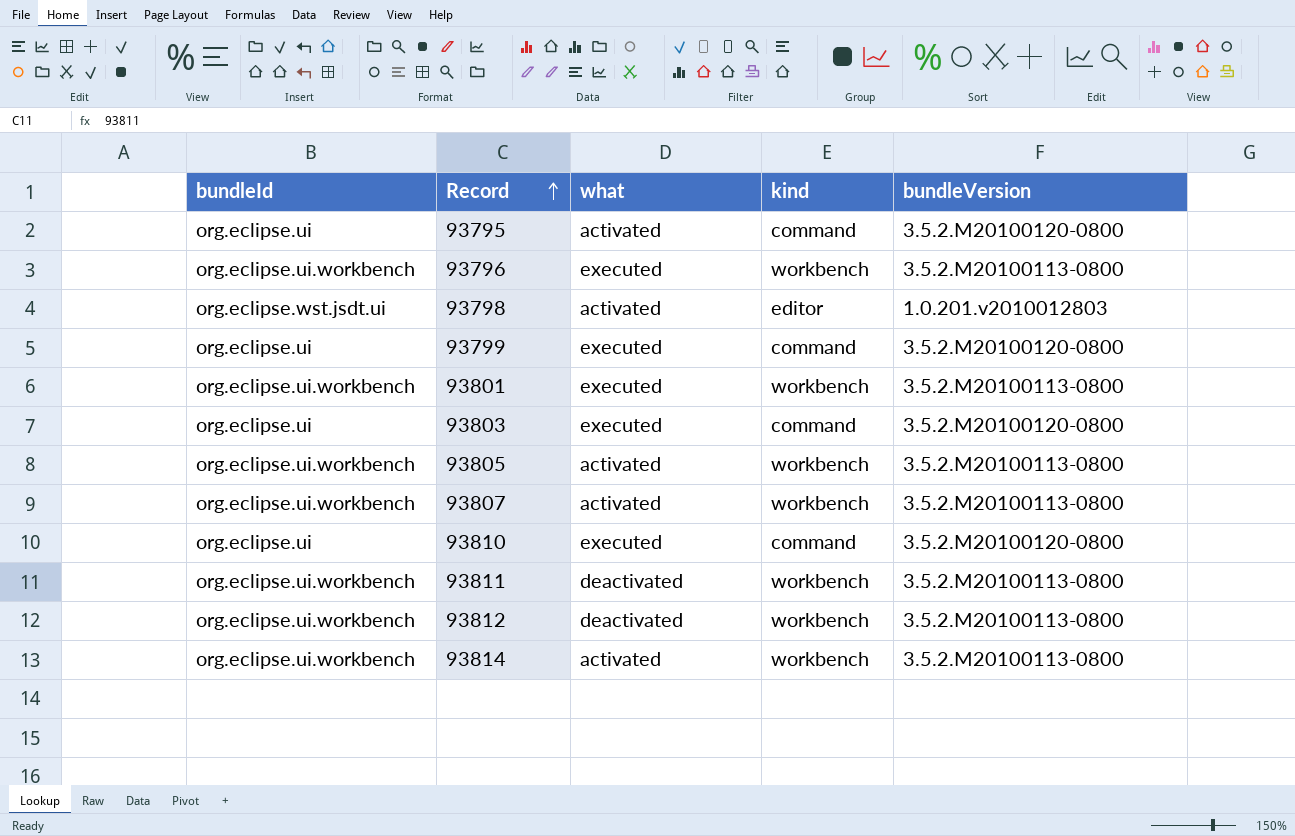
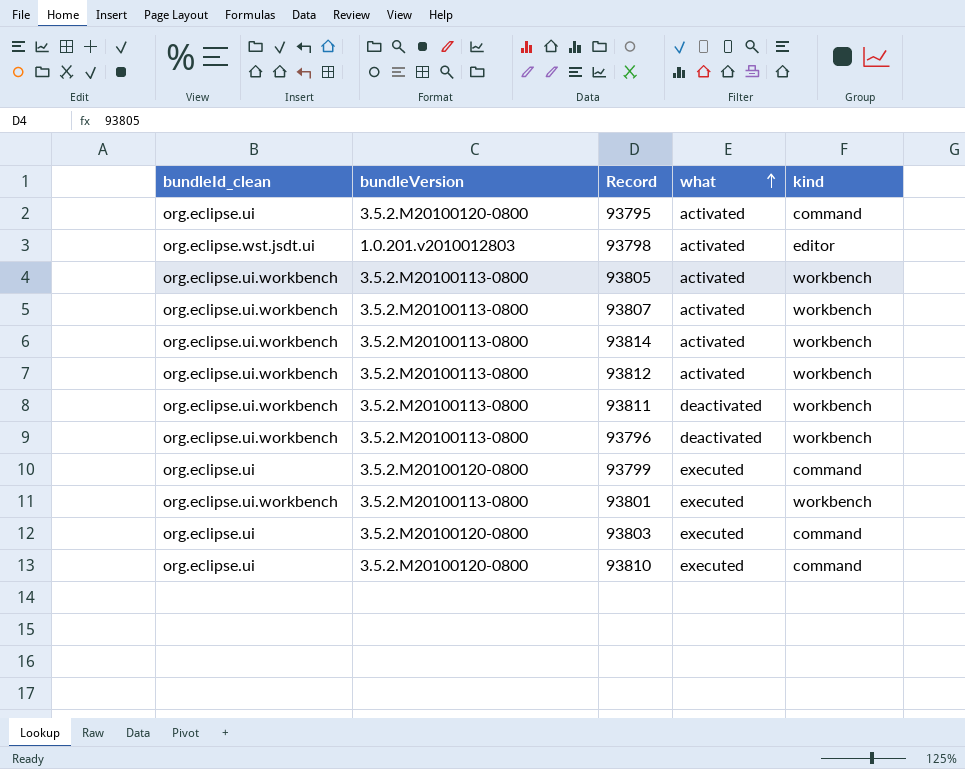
row order: Record ascending -> what ascending
column name: bundleId -> bundleId_clean
column bundleVersion | position: 5 -> 2
93812 | what: deactivated -> activated
93796 | what: executed -> deactivated

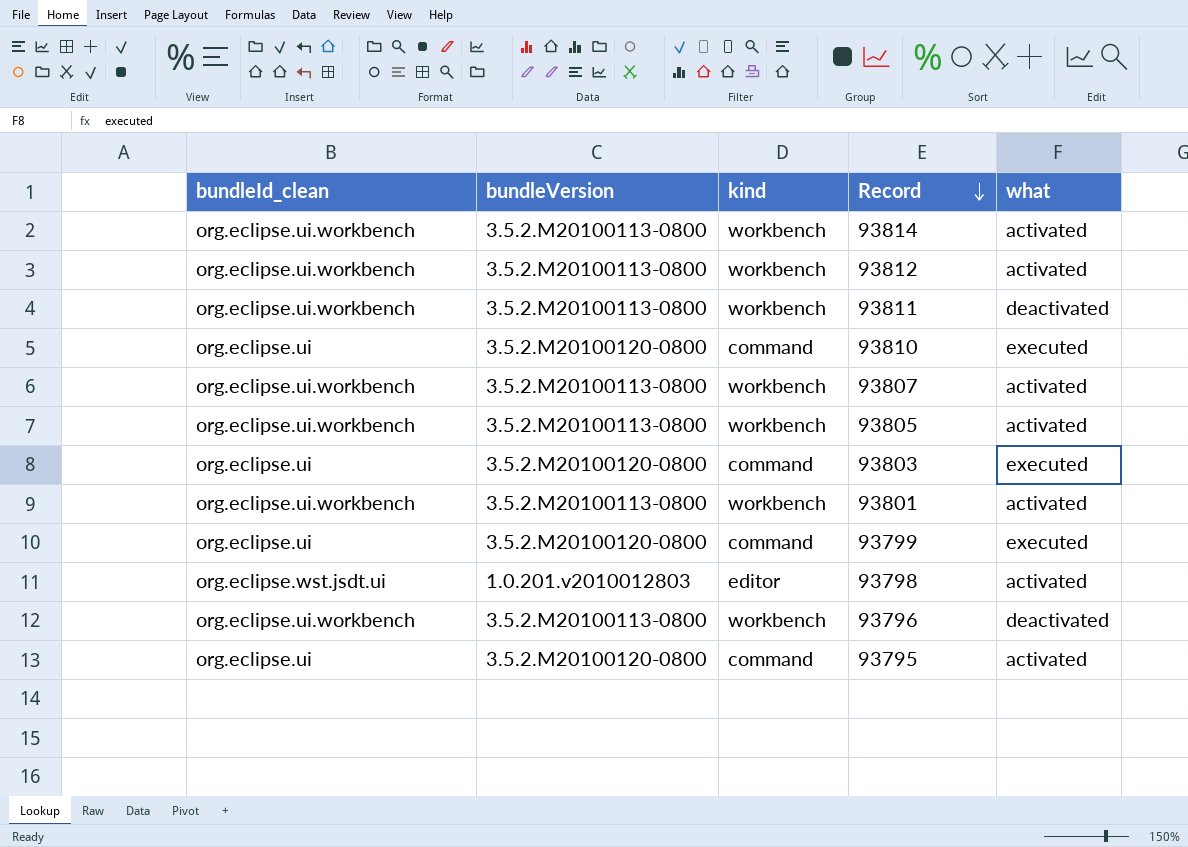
row order: what ascending -> Record descending
column kind | position: 5 -> 3
93801 | what: executed -> activated

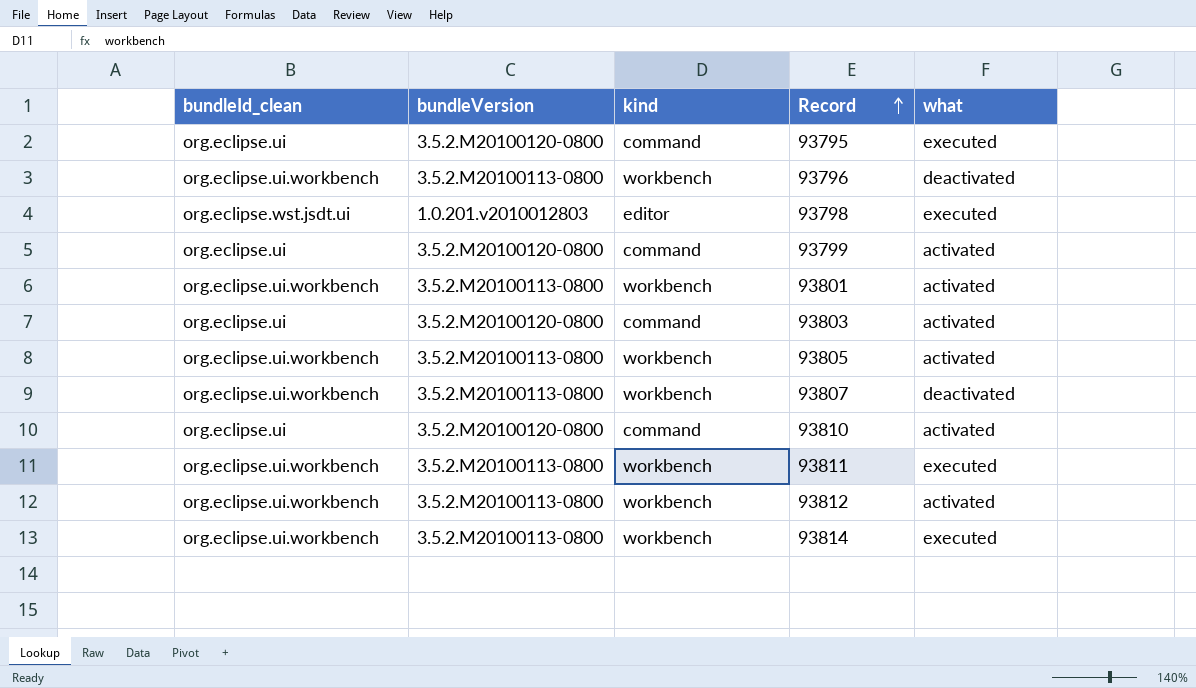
row order: Record descending -> Record ascending
93795 | what: activated -> executed
93798 | what: activated -> executed
93799 | what: executed -> activated
93803 | what: executed -> activated
93807 | what: activated -> deactivated
93810 | what: executed -> activated
93811 | what: deactivated -> executed
93814 | what: activated -> executed

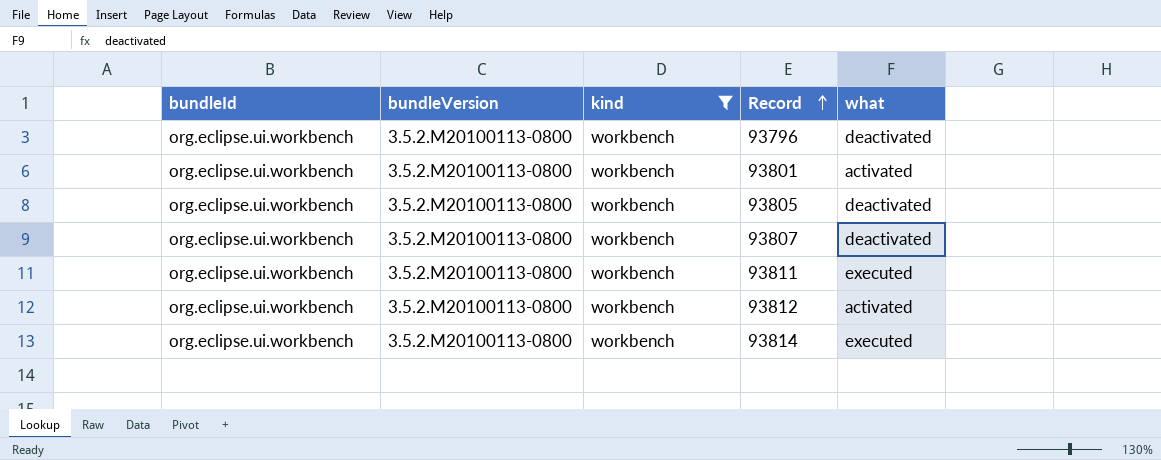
filter: none -> kind = workbench
column name: bundleId_clean -> bundleId
93805 | what: activated -> deactivated

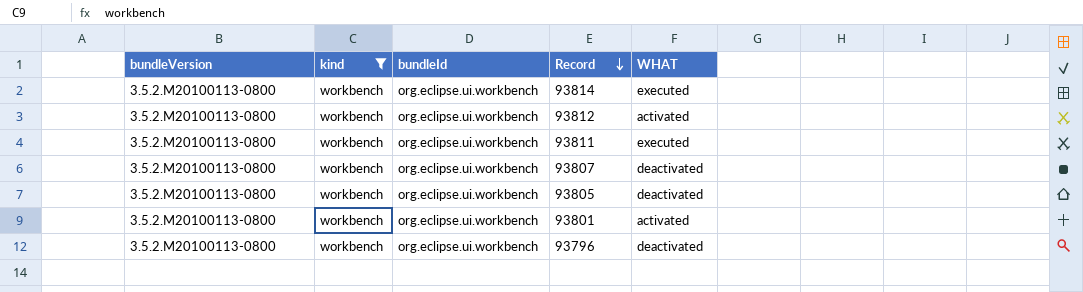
row order: Record ascending -> Record descending
column bundleId | position: 1 -> 3
column name: what -> WHAT

